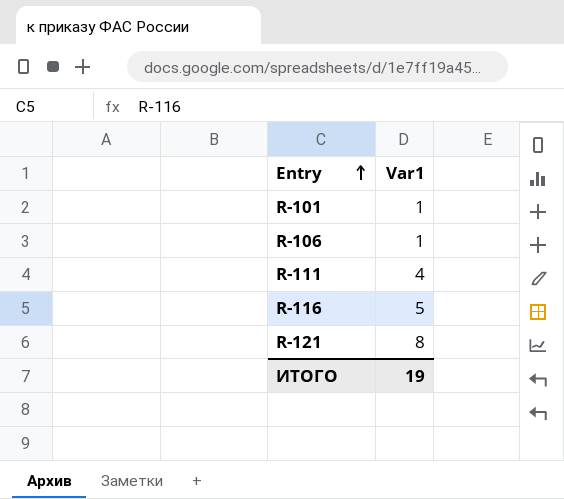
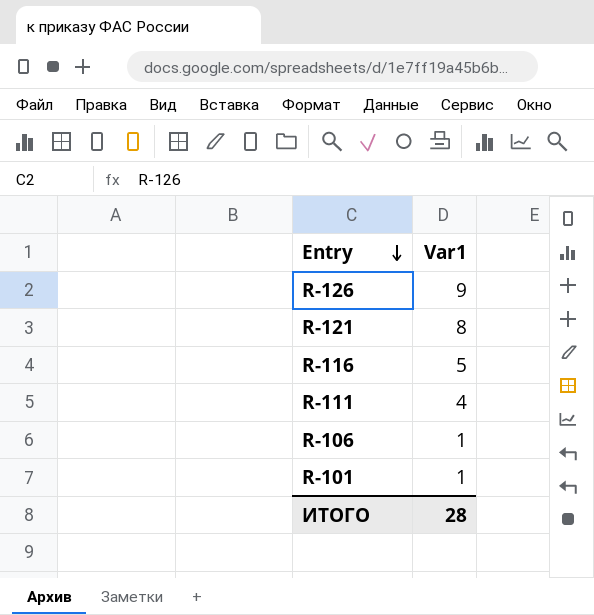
row order: Entry ascending -> Entry descending
row R-126: none -> 9
ИТОГО | Var1: 19 -> 28

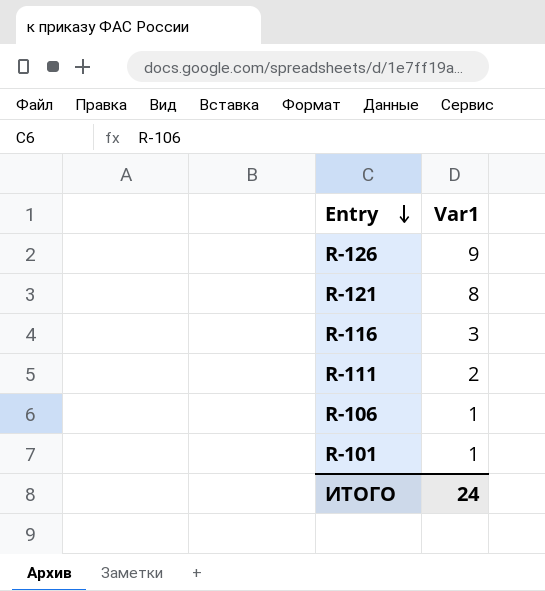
R-116 | Var1: 5 -> 3
R-111 | Var1: 4 -> 2
ИТОГО | Var1: 28 -> 24

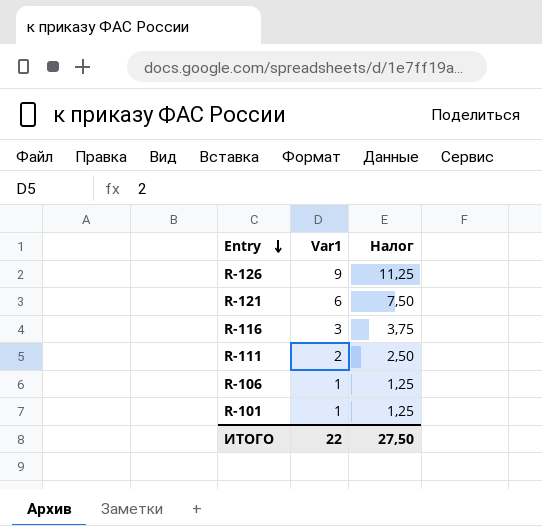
column Налог | formula: none -> [Var1] * 1,25
R-121 | Var1: 8 -> 6
ИТОГО | Var1: 24 -> 22

